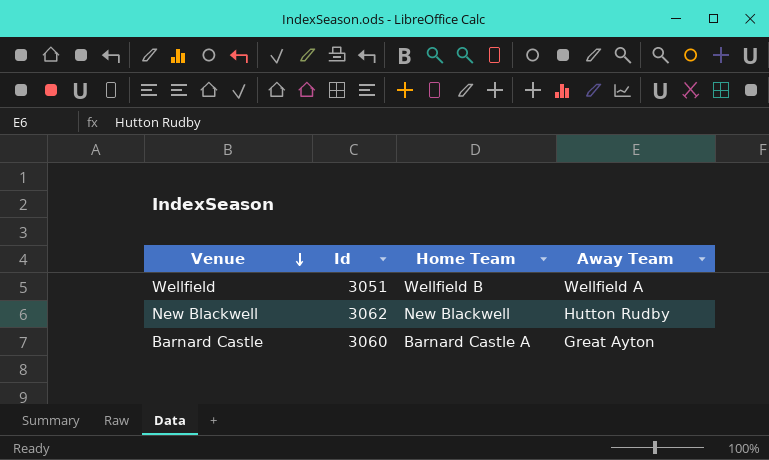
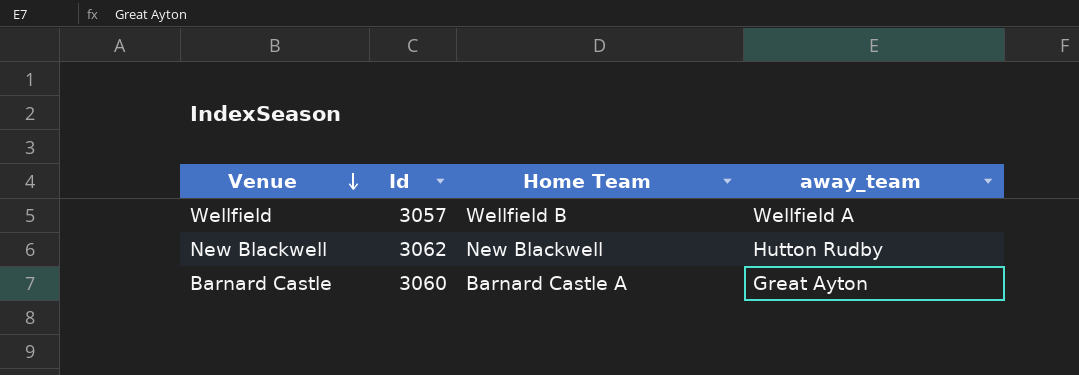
column name: Away Team -> away_team
Wellfield | Id: 3051 -> 3057

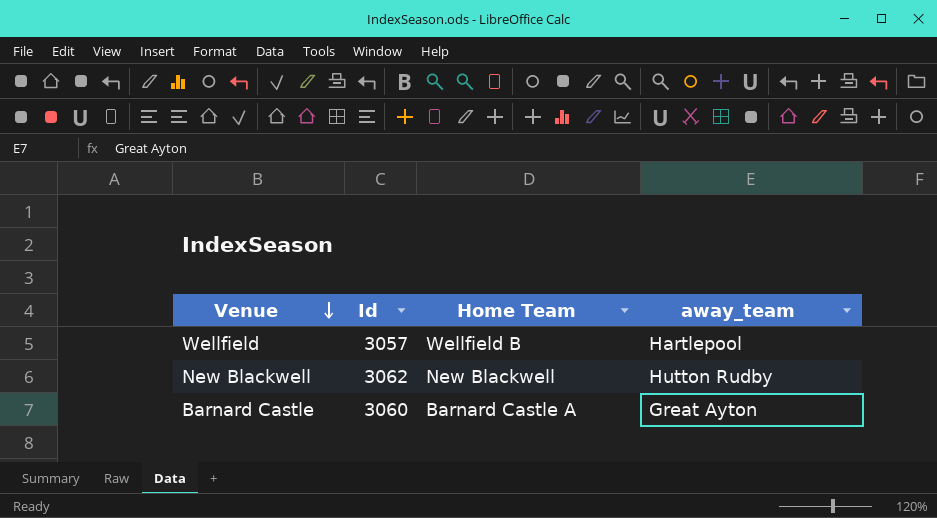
Wellfield | away_team: Wellfield A -> Hartlepool

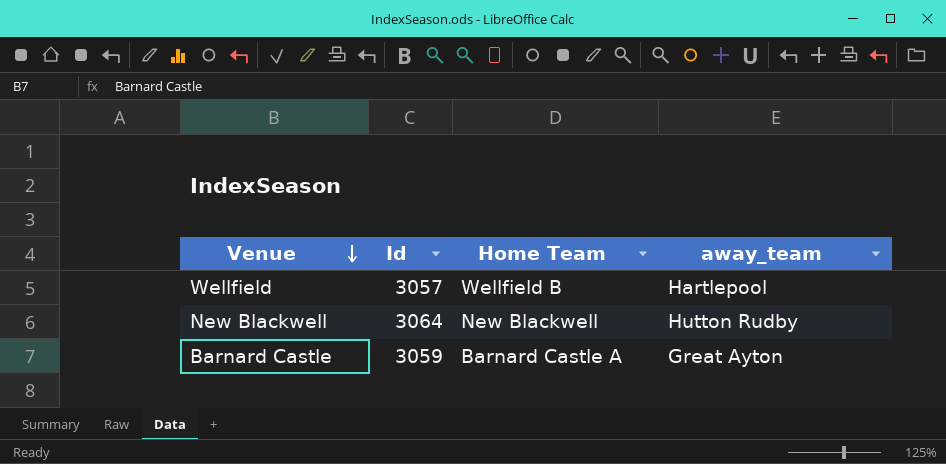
New Blackwell | Id: 3062 -> 3064
Barnard Castle | Id: 3060 -> 3059

